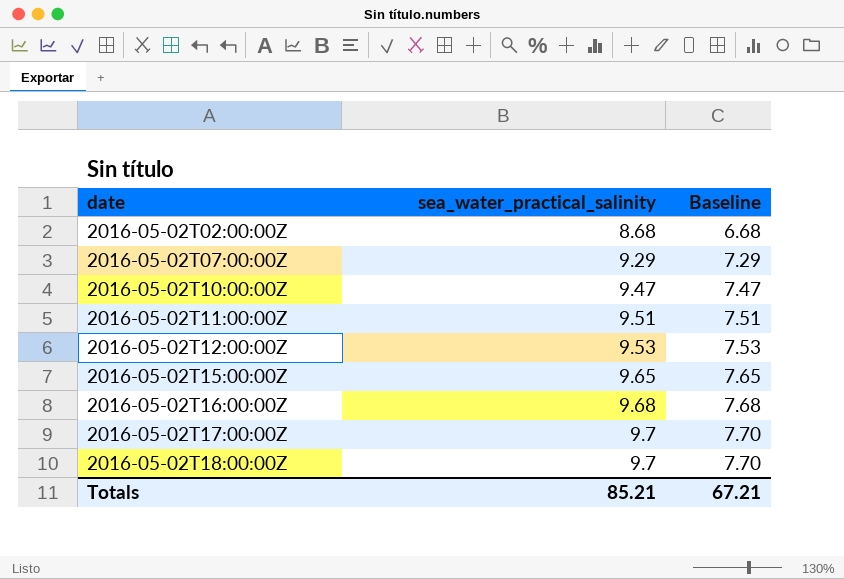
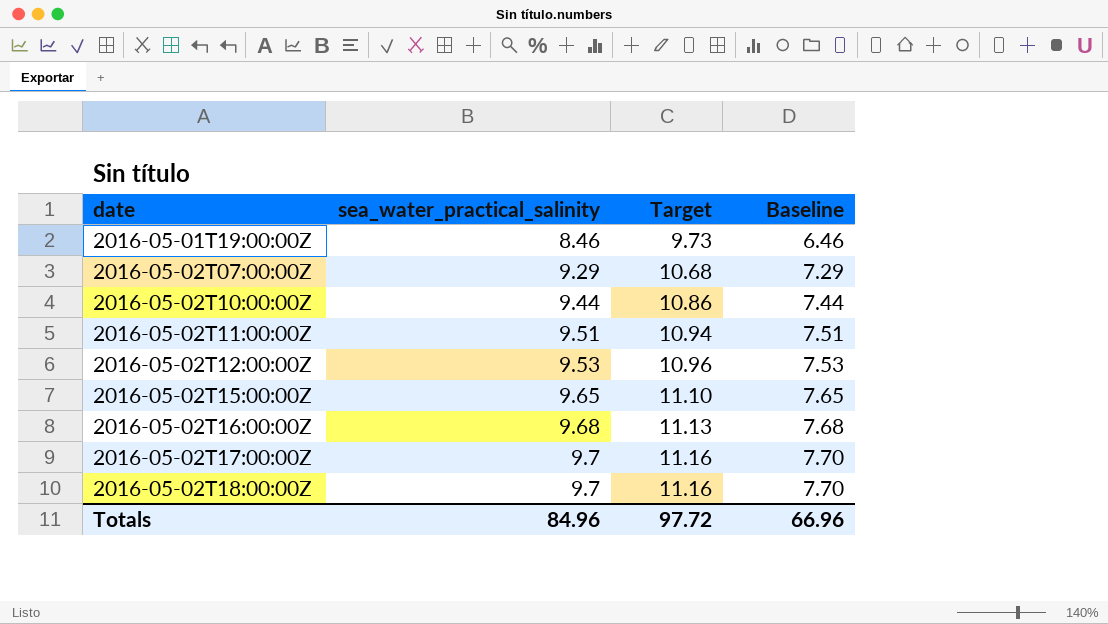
column Target | formula: none -> [sea_water_practical_salinity] * 1.15
row 2016-05-02T02:00:00Z: 8.68 | 6.68 -> none
row 2016-05-01T19:00:00Z: none -> 8.46 | 9.73 | 6.46
2016-05-02T10:00:00Z | sea_water_practical_salinity: 9.47 -> 9.44
2016-05-02T10:00:00Z | Baseline: 7.47 -> 7.44
Totals | sea_water_practical_salinity: 85.21 -> 84.96
Totals | Baseline: 67.21 -> 66.96

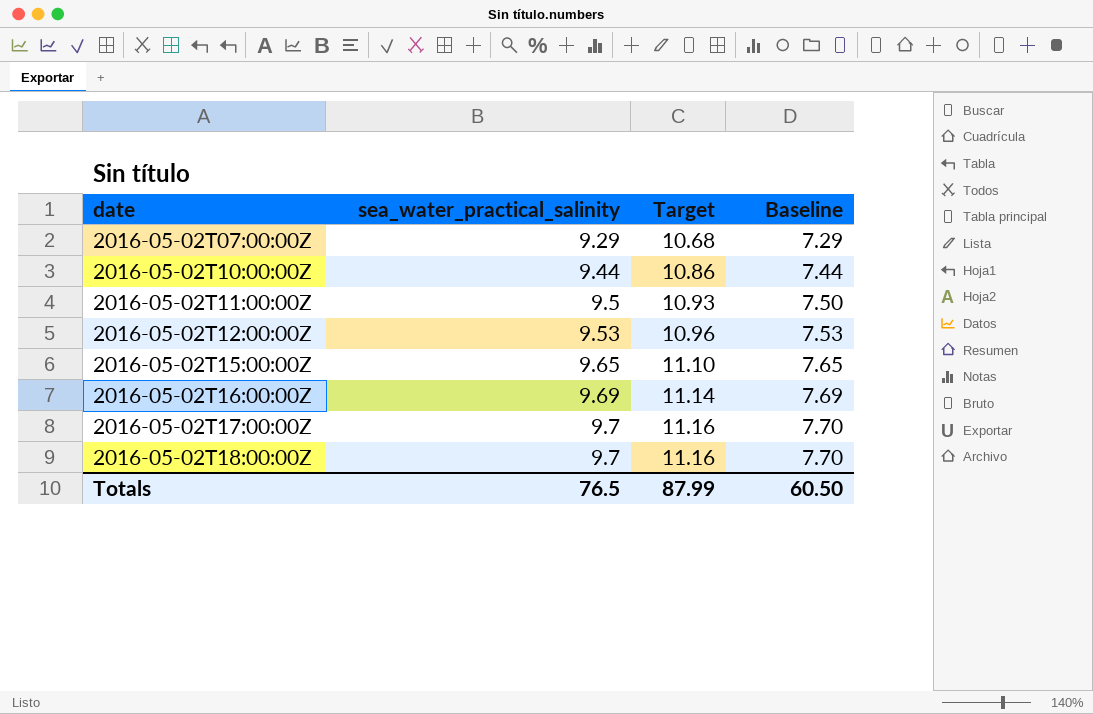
row 2016-05-01T19:00:00Z: 8.46 | 9.73 | 6.46 -> none
2016-05-02T11:00:00Z | sea_water_practical_salinity: 9.51 -> 9.5
2016-05-02T11:00:00Z | Target: 10.94 -> 10.93
2016-05-02T11:00:00Z | Baseline: 7.51 -> 7.50
2016-05-02T16:00:00Z | sea_water_practical_salinity: 9.68 -> 9.69
2016-05-02T16:00:00Z | Target: 11.13 -> 11.14
2016-05-02T16:00:00Z | Baseline: 7.68 -> 7.69
Totals | sea_water_practical_salinity: 84.96 -> 76.5
Totals | Target: 97.72 -> 87.99
Totals | Baseline: 66.96 -> 60.50

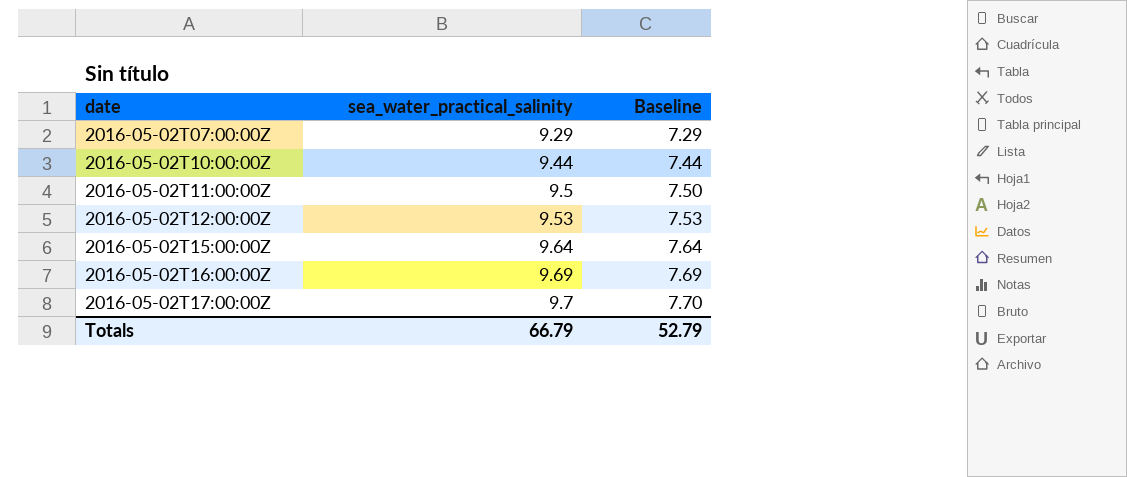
column Target | formula: [sea_water_practical_salinity] * 1.15 -> none
row 2016-05-02T18:00:00Z: 9.7 | 11.16 | 7.70 -> none
2016-05-02T15:00:00Z | sea_water_practical_salinity: 9.65 -> 9.64
2016-05-02T15:00:00Z | Baseline: 7.65 -> 7.64
Totals | sea_water_practical_salinity: 76.5 -> 66.79
Totals | Baseline: 60.50 -> 52.79

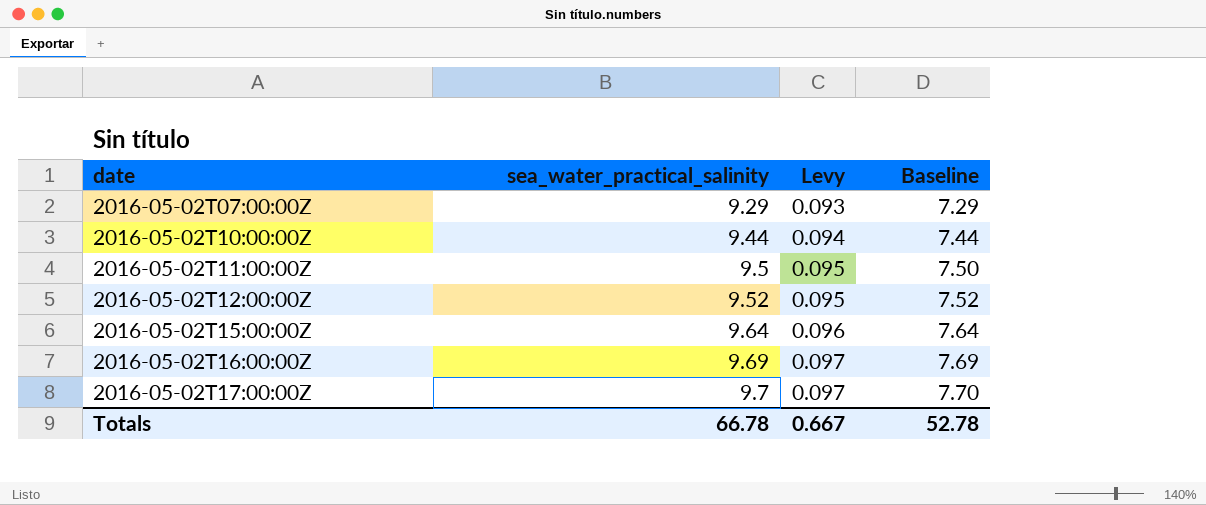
column Levy | formula: none -> [sea_water_practical_salinity] * 0.01
2016-05-02T12:00:00Z | sea_water_practical_salinity: 9.53 -> 9.52
2016-05-02T12:00:00Z | Baseline: 7.53 -> 7.52
Totals | sea_water_practical_salinity: 66.79 -> 66.78
Totals | Baseline: 52.79 -> 52.78

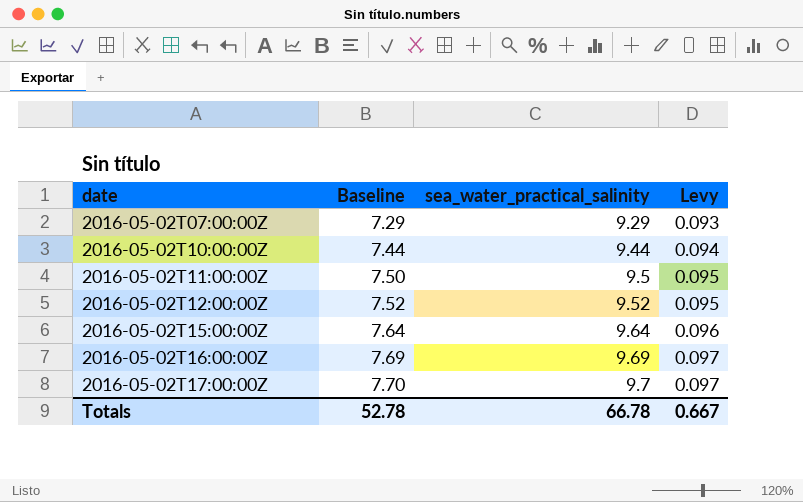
column Baseline | position: 4 -> 2

